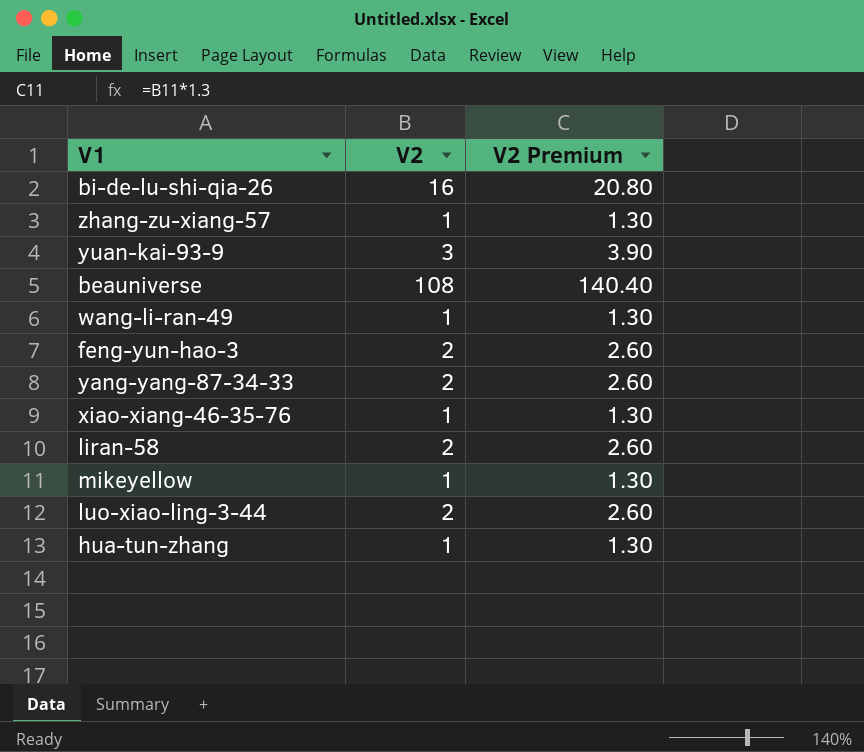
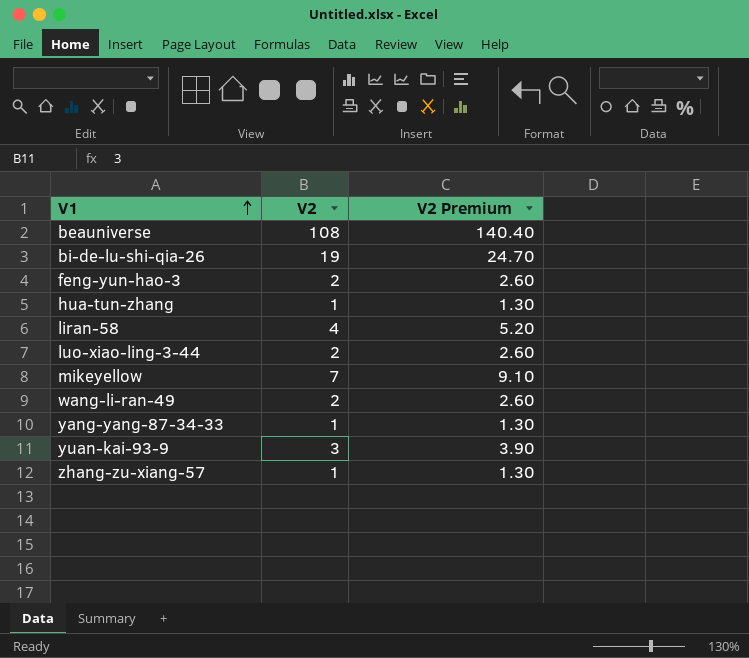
row order: none -> V1 ascending
row xiao-xiang-46-35-76: 1 | 1.30 -> none
bi-de-lu-shi-qia-26 | V2: 16 -> 19
bi-de-lu-shi-qia-26 | V2 Premium: 20.80 -> 24.70
liran-58 | V2: 2 -> 4
liran-58 | V2 Premium: 2.60 -> 5.20
mikeyellow | V2: 1 -> 7
mikeyellow | V2 Premium: 1.30 -> 9.10
wang-li-ran-49 | V2: 1 -> 2
wang-li-ran-49 | V2 Premium: 1.30 -> 2.60
yang-yang-87-34-33 | V2: 2 -> 1
yang-yang-87-34-33 | V2 Premium: 2.60 -> 1.30

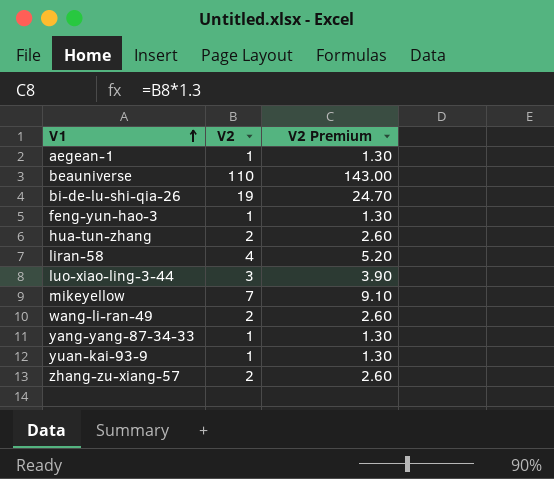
row aegean-1: none -> 1 | 1.30
beauniverse | V2: 108 -> 110
beauniverse | V2 Premium: 140.40 -> 143.00
feng-yun-hao-3 | V2: 2 -> 1
feng-yun-hao-3 | V2 Premium: 2.60 -> 1.30
hua-tun-zhang | V2: 1 -> 2
hua-tun-zhang | V2 Premium: 1.30 -> 2.60
luo-xiao-ling-3-44 | V2: 2 -> 3
luo-xiao-ling-3-44 | V2 Premium: 2.60 -> 3.90
yuan-kai-93-9 | V2: 3 -> 1
yuan-kai-93-9 | V2 Premium: 3.90 -> 1.30
zhang-zu-xiang-57 | V2: 1 -> 2
zhang-zu-xiang-57 | V2 Premium: 1.30 -> 2.60

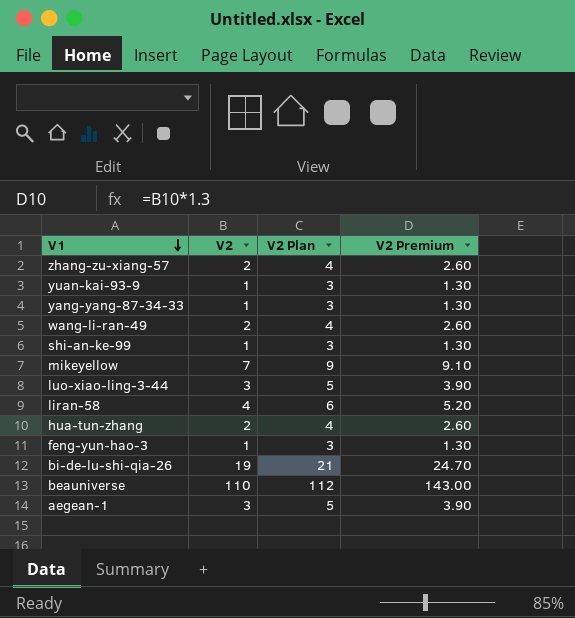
row order: V1 ascending -> V1 descending
column V2 Plan | formula: none -> [V2] + 2
row shi-an-ke-99: none -> 1 | 3 | 1.30
aegean-1 | V2: 1 -> 3
aegean-1 | V2 Premium: 1.30 -> 3.90

